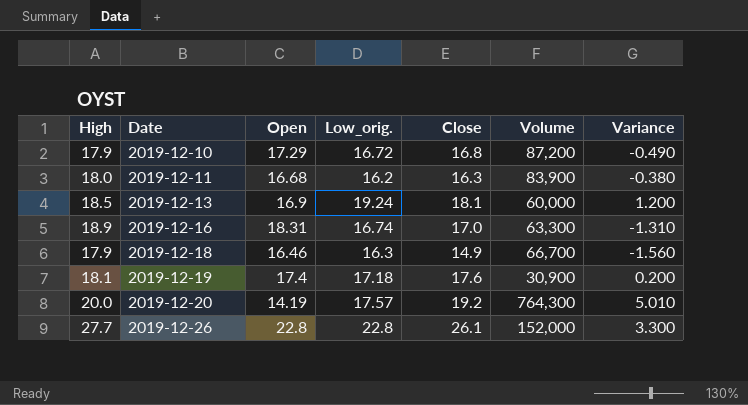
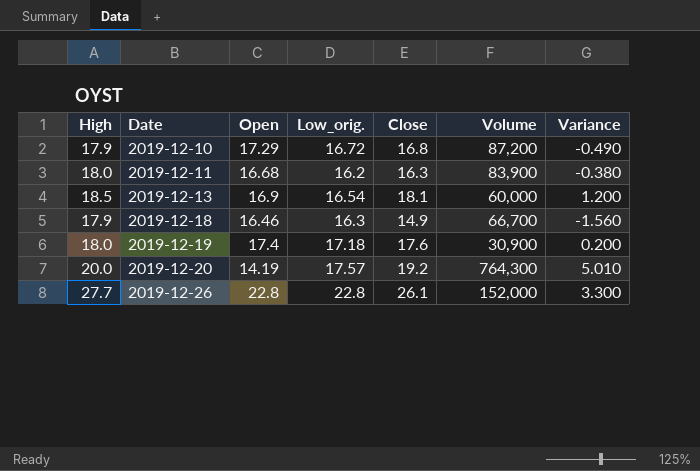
row 2019-12-16: 18.9 | 18.31 | 16.74 | 17.0 | 63,300 | -1.310 -> none
2019-12-13 | Low_orig.: 19.24 -> 16.54
2019-12-19 | High: 18.1 -> 18.0

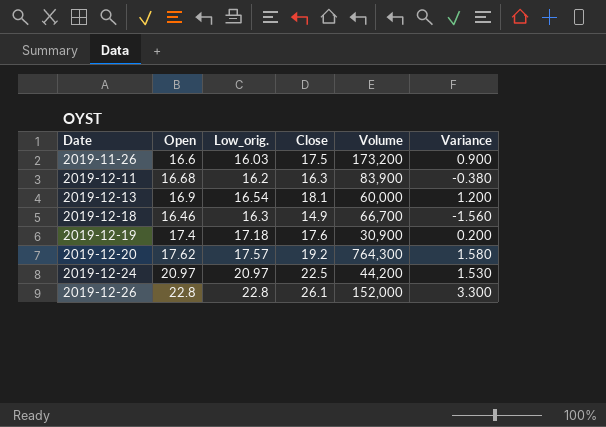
column High | position: 1 -> none
row 2019-12-10: 17.9 | 17.29 | 16.72 | 16.8 | 87,200 | -0.490 -> none
row 2019-11-26: none -> 16.6 | 16.03 | 17.5 | 173,200 | 0.900
2019-12-20 | Open: 14.19 -> 17.62
2019-12-20 | Variance: 5.010 -> 1.580
row 2019-12-24: none -> 20.97 | 20.97 | 22.5 | 44,200 | 1.530

